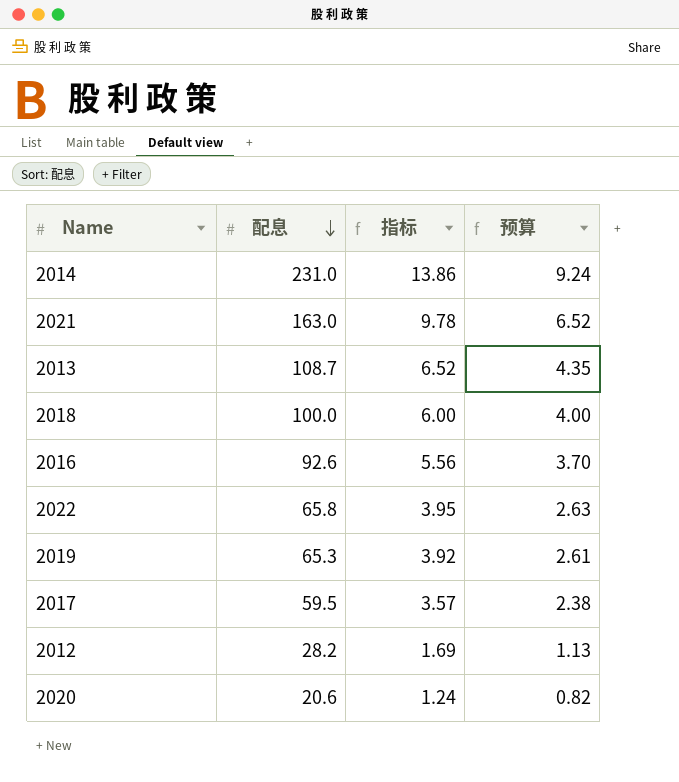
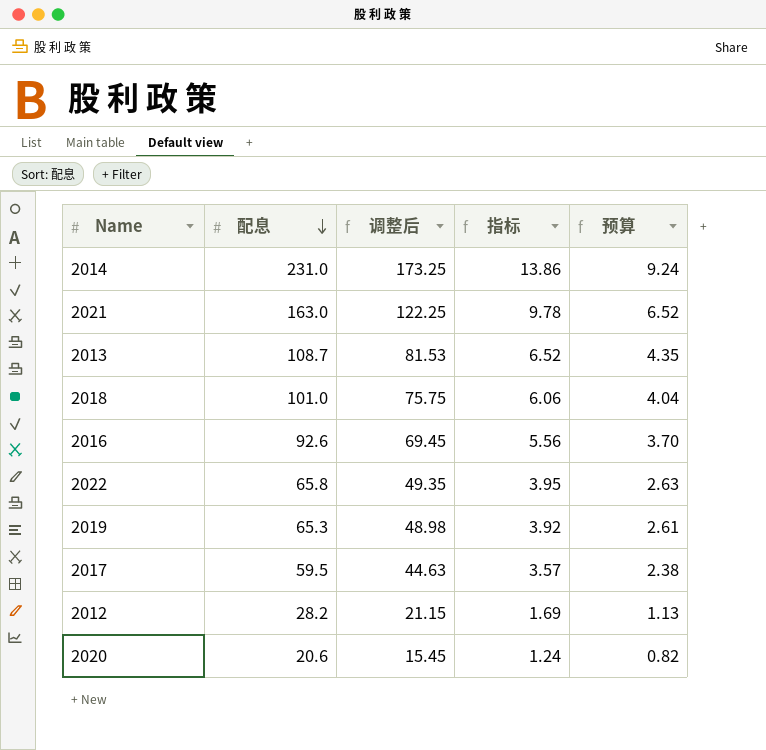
column 调整后 | formula: none -> [配息] * 0.75
2018 | 配息: 100.0 -> 101.0
2018 | 指标: 6.00 -> 6.06
2018 | 预算: 4.00 -> 4.04

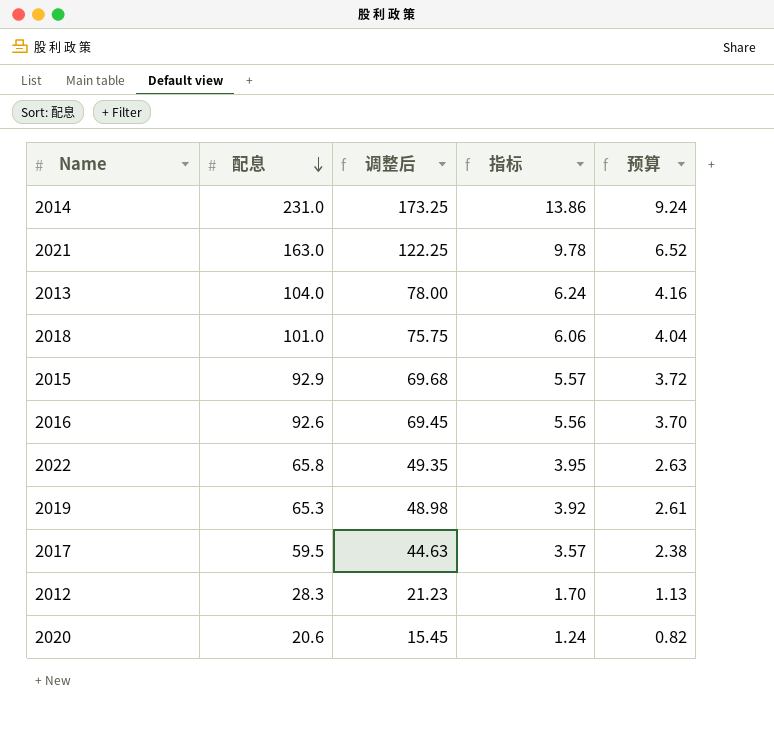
2013 | 配息: 108.7 -> 104.0
2013 | 调整后: 81.53 -> 78.00
2013 | 指标: 6.52 -> 6.24
2013 | 预算: 4.35 -> 4.16
row 2015: none -> 92.9 | 69.68 | 5.57 | 3.72
2012 | 配息: 28.2 -> 28.3
2012 | 调整后: 21.15 -> 21.23
2012 | 指标: 1.69 -> 1.70

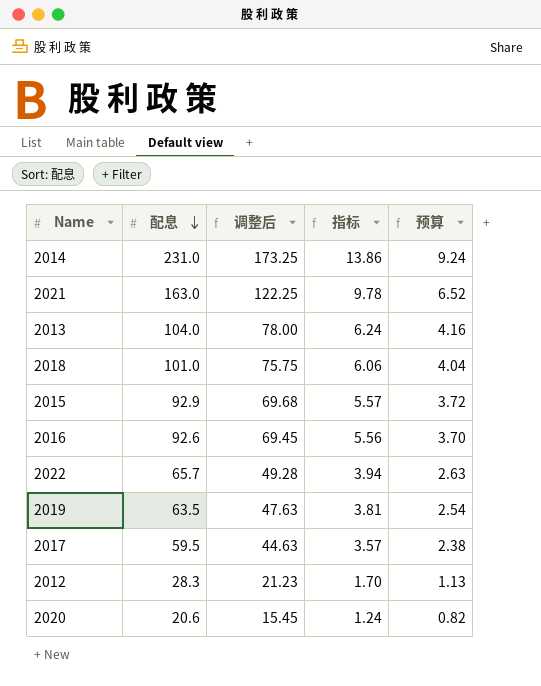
2022 | 配息: 65.8 -> 65.7
2022 | 调整后: 49.35 -> 49.28
2022 | 指标: 3.95 -> 3.94
2019 | 配息: 65.3 -> 63.5
2019 | 调整后: 48.98 -> 47.63
2019 | 指标: 3.92 -> 3.81
2019 | 预算: 2.61 -> 2.54

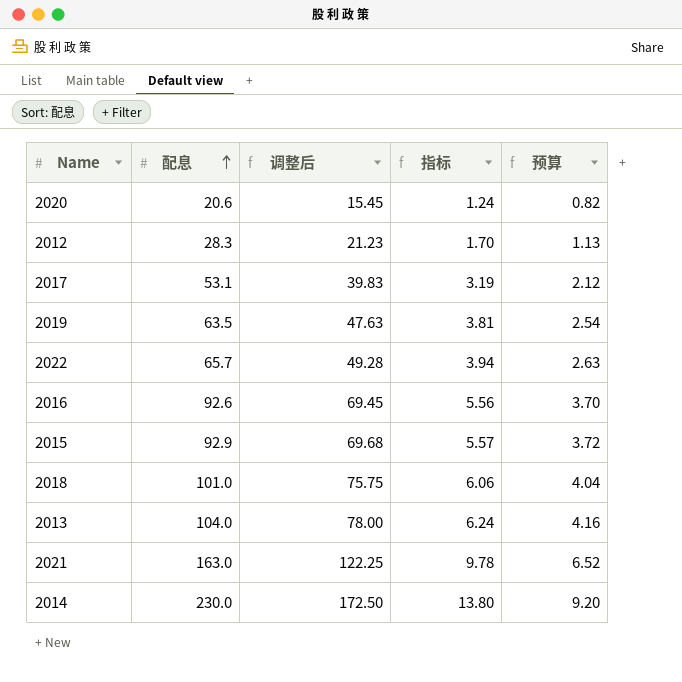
row order: 配息 descending -> 配息 ascending
2017 | 配息: 59.5 -> 53.1
2017 | 调整后: 44.63 -> 39.83
2017 | 指标: 3.57 -> 3.19
2017 | 预算: 2.38 -> 2.12
2014 | 配息: 231.0 -> 230.0
2014 | 调整后: 173.25 -> 172.50
2014 | 指标: 13.86 -> 13.80
2014 | 预算: 9.24 -> 9.20

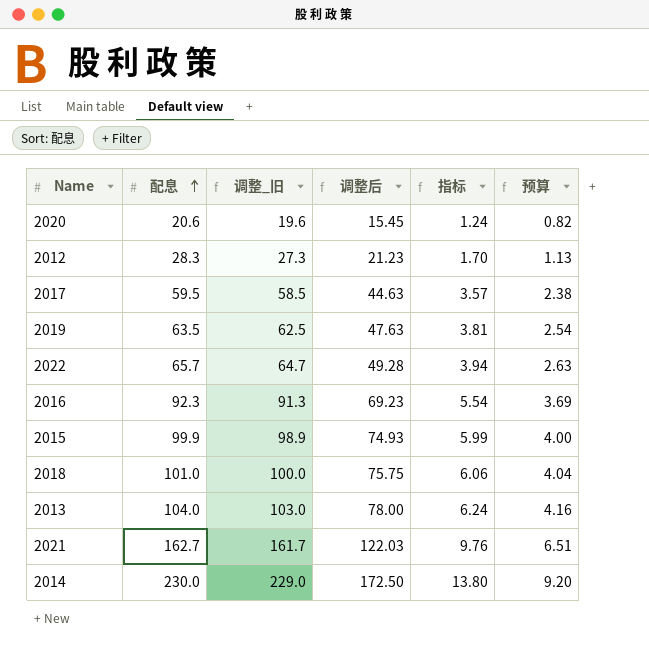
column 调整_旧 | formula: none -> [配息] - 1
2017 | 配息: 53.1 -> 59.5
2017 | 调整后: 39.83 -> 44.63
2017 | 指标: 3.19 -> 3.57
2017 | 预算: 2.12 -> 2.38
2016 | 配息: 92.6 -> 92.3
2016 | 调整后: 69.45 -> 69.23
2016 | 指标: 5.56 -> 5.54
2016 | 预算: 3.70 -> 3.69
2015 | 配息: 92.9 -> 99.9
2015 | 调整后: 69.68 -> 74.93
2015 | 指标: 5.57 -> 5.99
2015 | 预算: 3.72 -> 4.00
2021 | 配息: 163.0 -> 162.7
2021 | 调整后: 122.25 -> 122.03
2021 | 指标: 9.78 -> 9.76
2021 | 预算: 6.52 -> 6.51

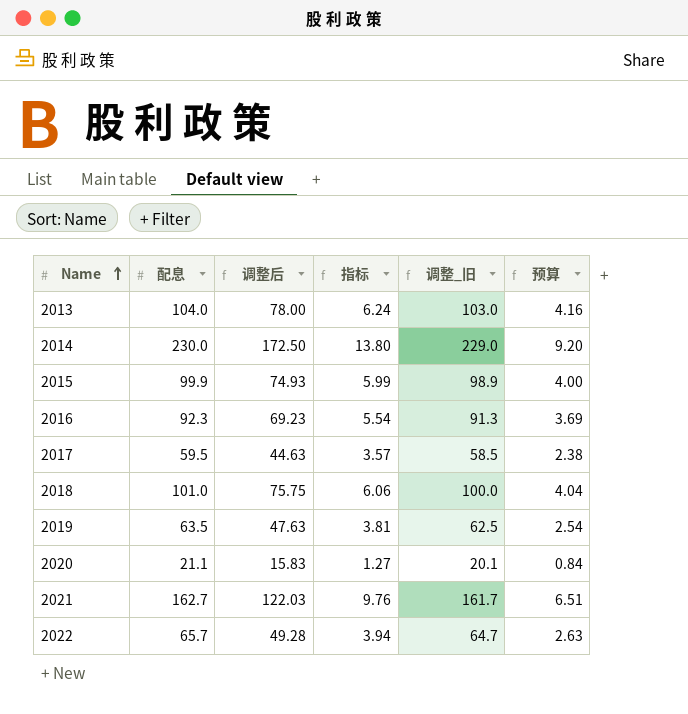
row order: 配息 ascending -> Name ascending
column 调整_旧 | position: 3 -> 5
row 2012: 28.3 | 27.3 | 21.23 | 1.70 | 1.13 -> none
2020 | 配息: 20.6 -> 21.1
2020 | 调整后: 15.45 -> 15.83
2020 | 指标: 1.24 -> 1.27
2020 | 调整_旧: 19.6 -> 20.1
2020 | 预算: 0.82 -> 0.84

